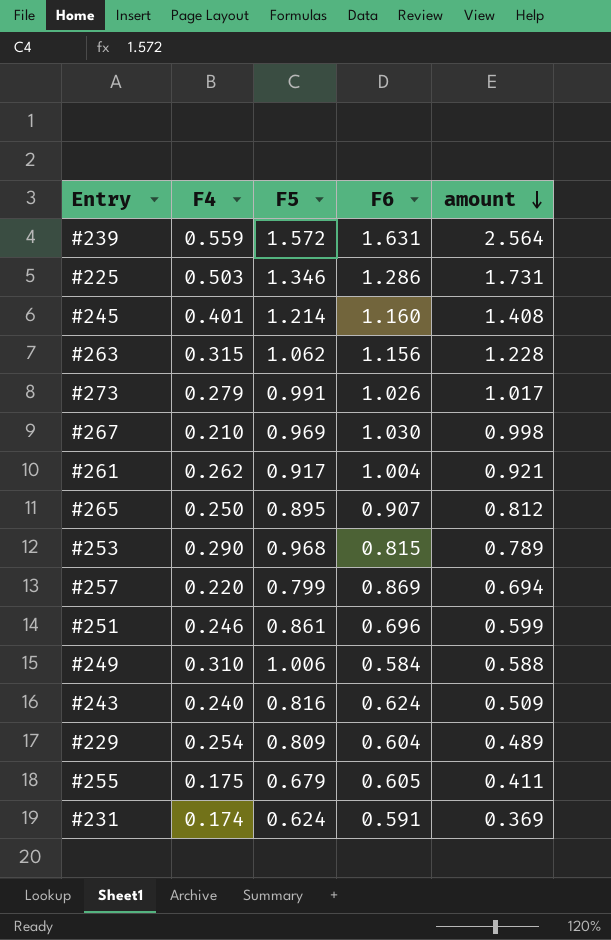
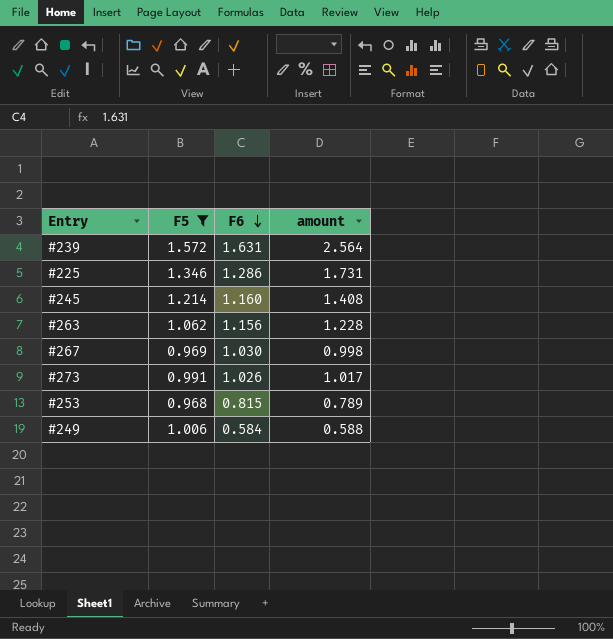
filter: none -> F5 >= 0.968
row order: amount descending -> F6 descending
column F4 | position: 2 -> none

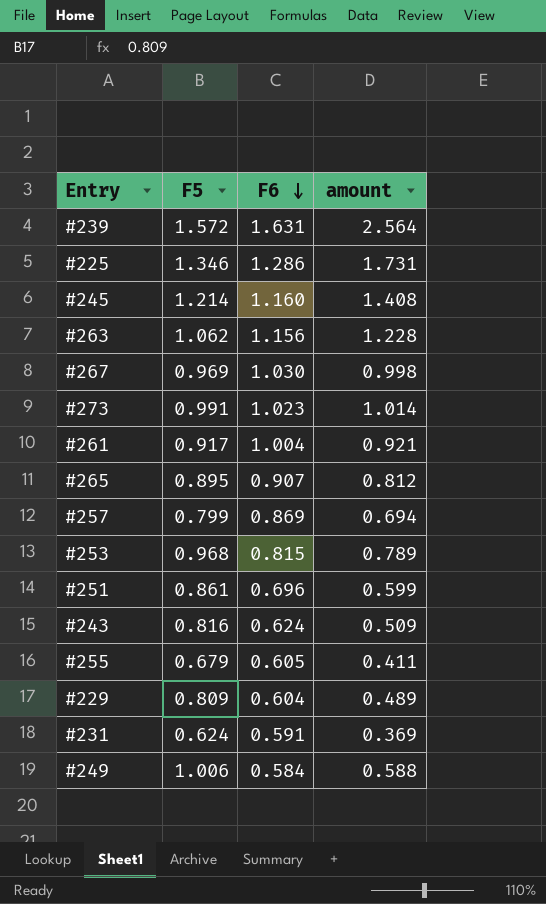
filter: F5 >= 0.968 -> none
#273 | F6: 1.026 -> 1.023
#273 | amount: 1.017 -> 1.014

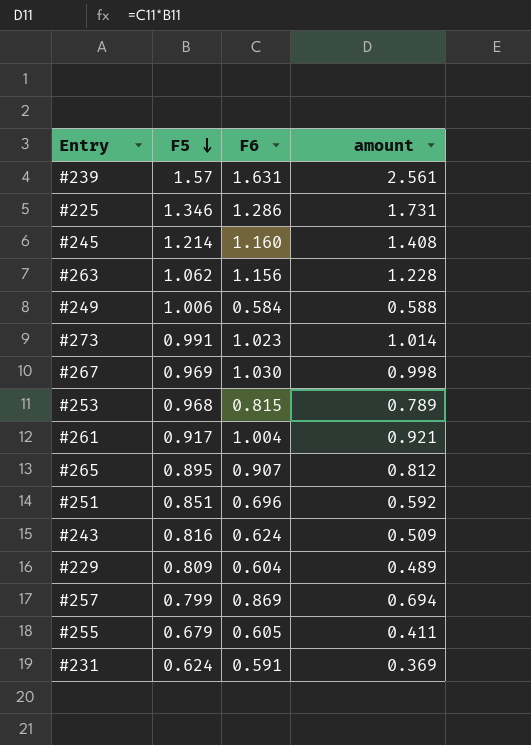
row order: F6 descending -> F5 descending
#239 | F5: 1.572 -> 1.57
#239 | amount: 2.564 -> 2.561
#251 | F5: 0.861 -> 0.851
#251 | amount: 0.599 -> 0.592

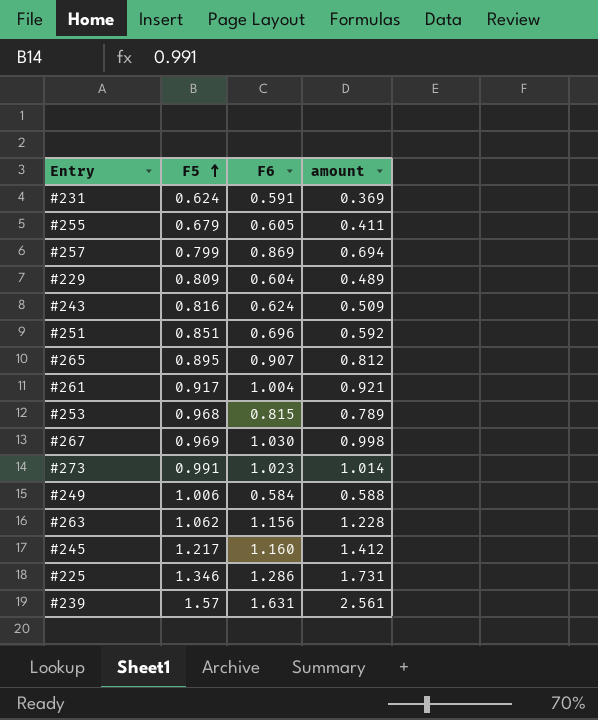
row order: F5 descending -> F5 ascending
#245 | F5: 1.214 -> 1.217
#245 | amount: 1.408 -> 1.412

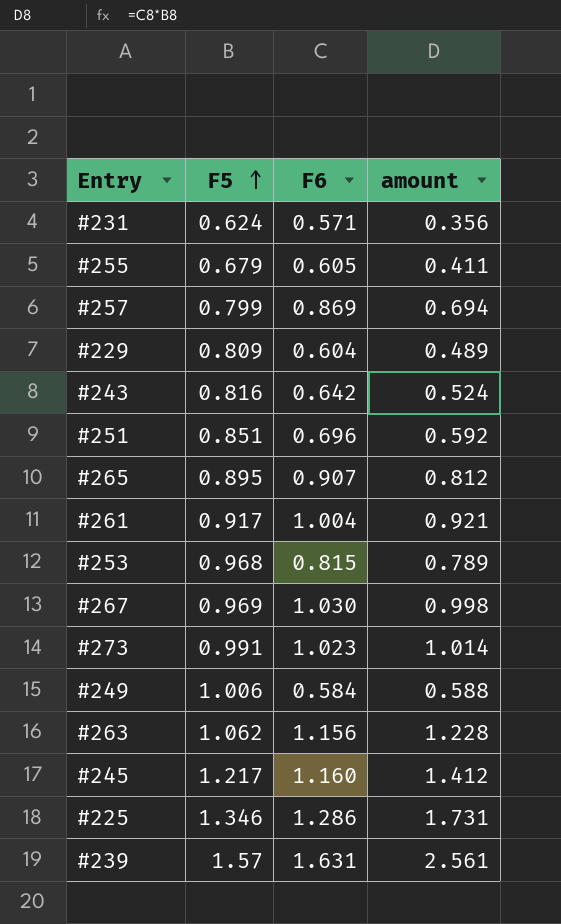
#231 | F6: 0.591 -> 0.571
#231 | amount: 0.369 -> 0.356
#243 | F6: 0.624 -> 0.642
#243 | amount: 0.509 -> 0.524

